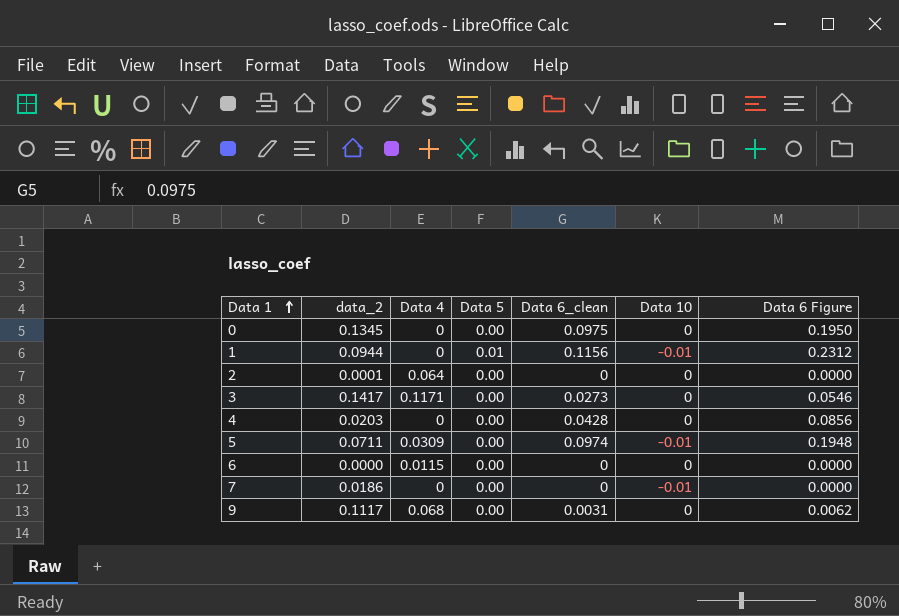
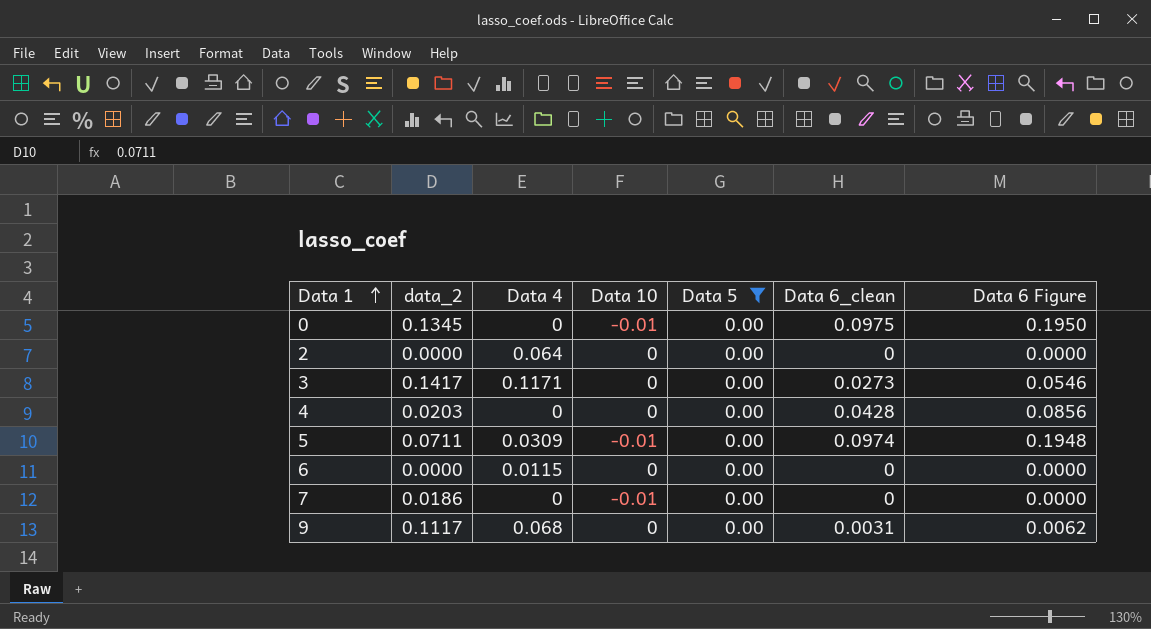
filter: none -> Data 5 = 0.00
column Data 10 | position: 6 -> 4
0 | Data 10: 0 -> -0.01
2 | data_2: 0.0001 -> 0.0000

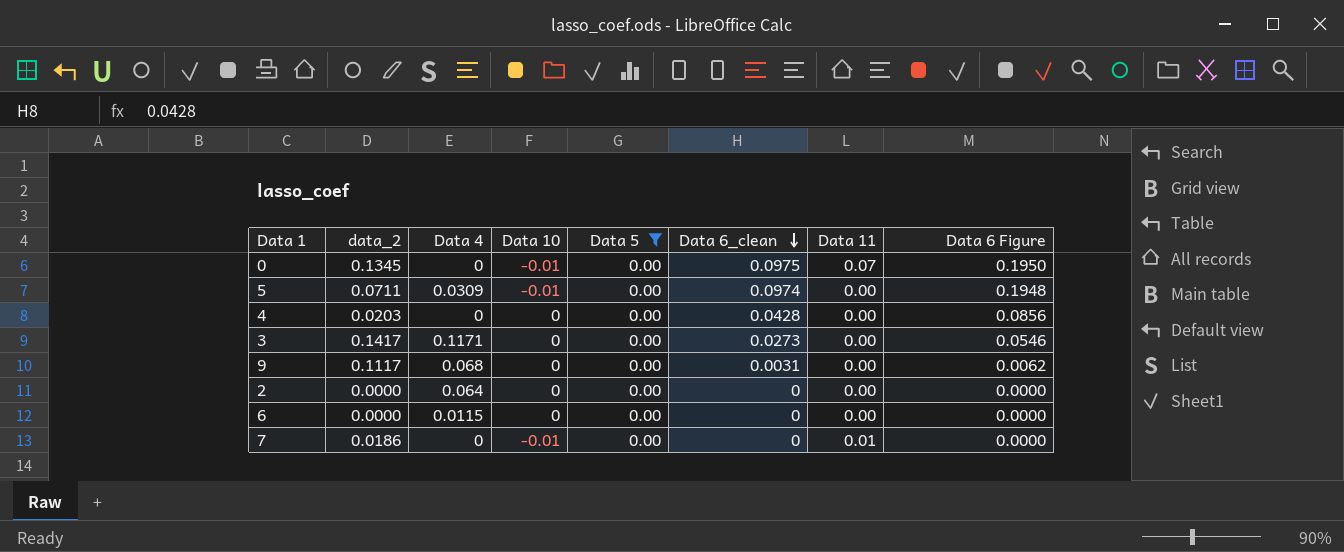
row order: Data 1 ascending -> Data 6_clean descending
column Data 11 | position: none -> 7

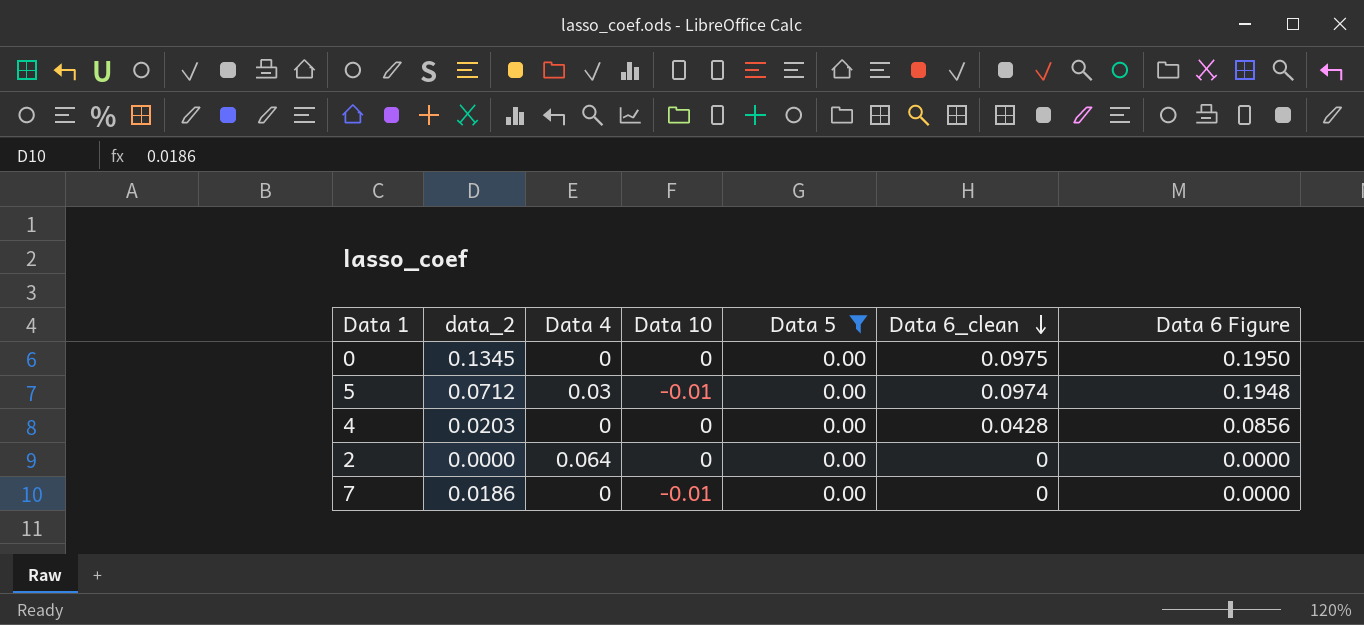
column Data 11 | position: 7 -> none
row 3: 0.1417 | 0.1171 | 0 | 0.00 | 0.0273 | 0.00 | 0.0546 -> none
row 9: 0.1117 | 0.068 | 0 | 0.00 | 0.0031 | 0.00 | 0.0062 -> none
row 6: 0.0000 | 0.0115 | 0 | 0.00 | 0 | 0.00 | 0.0000 -> none
0 | Data 10: -0.01 -> 0
5 | data_2: 0.0711 -> 0.0712
5 | Data 4: 0.0309 -> 0.03

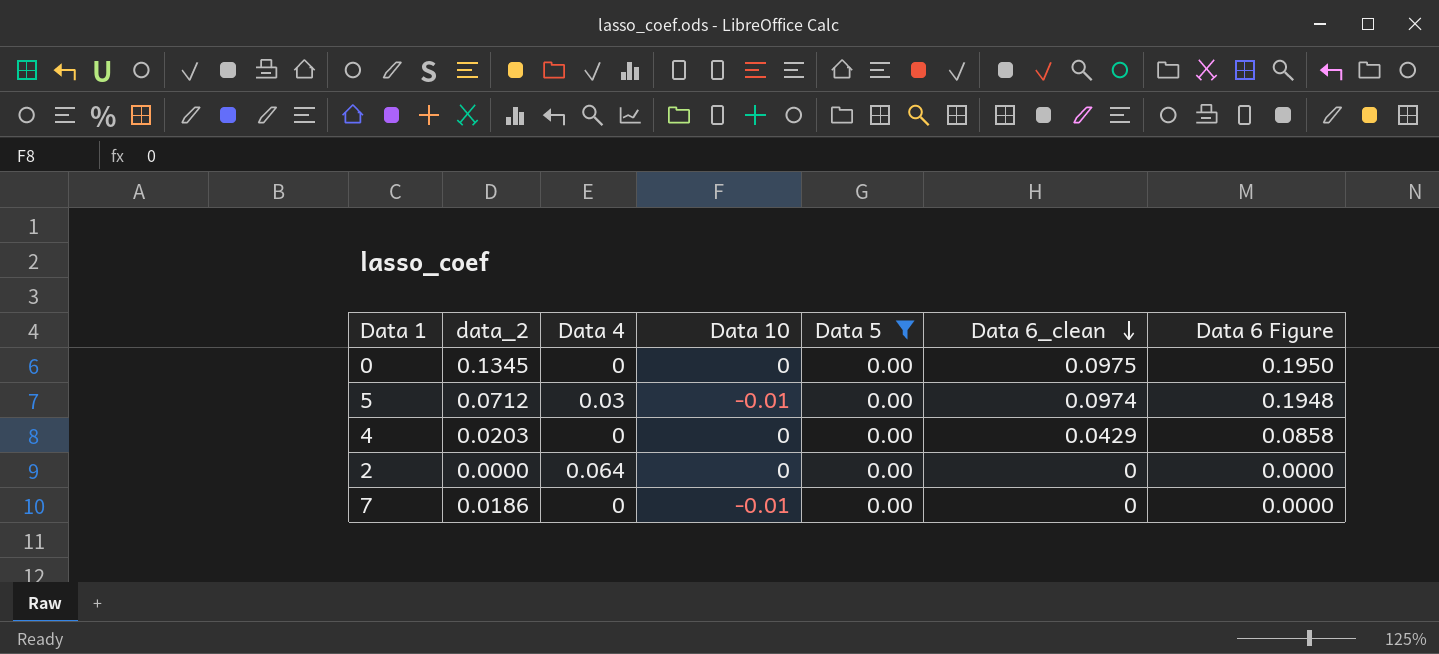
4 | Data 6_clean: 0.0428 -> 0.0429
4 | Data 6 Figure: 0.0856 -> 0.0858

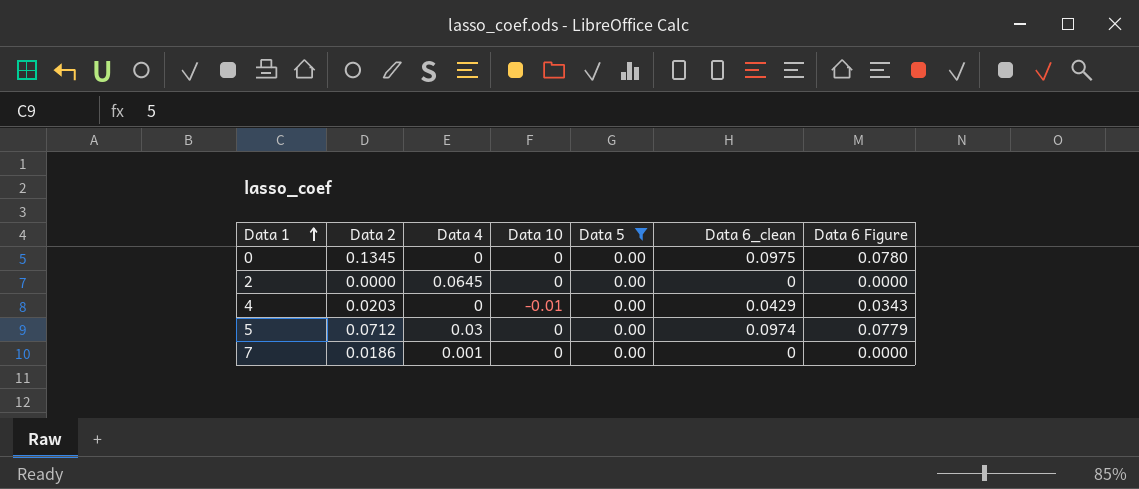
row order: Data 6_clean descending -> Data 1 ascending
column name: data_2 -> Data 2
column Data 6 Figure | formula: [Data 6_clean] * 2 -> [Data 6_clean] * 0.8
2 | Data 4: 0.064 -> 0.0645
4 | Data 10: 0 -> -0.01
5 | Data 10: -0.01 -> 0
7 | Data 4: 0 -> 0.001
7 | Data 10: -0.01 -> 0

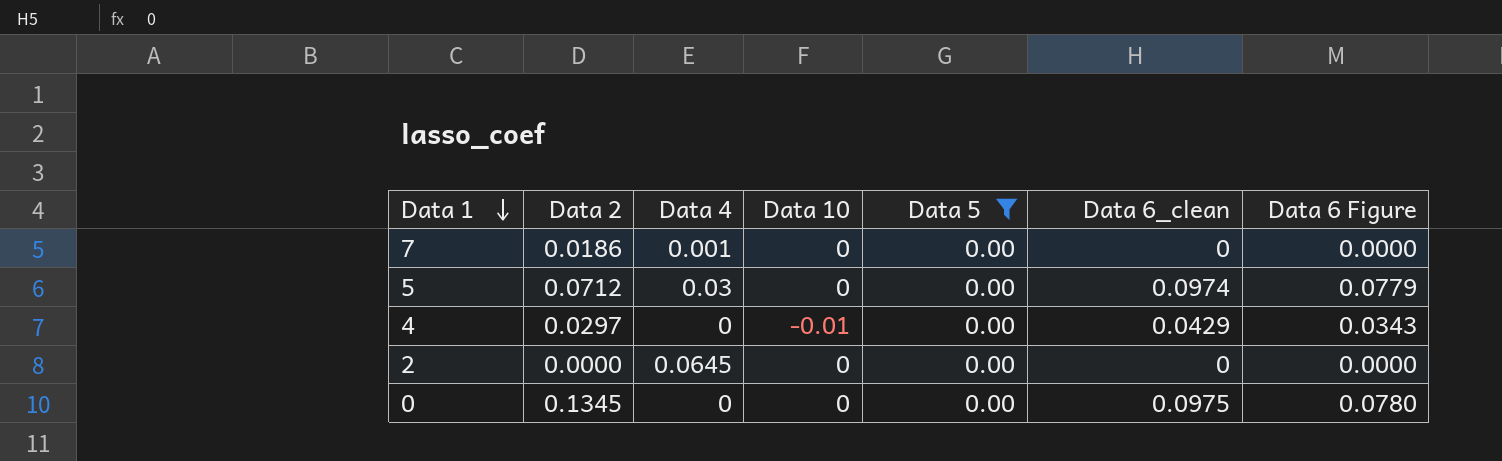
row order: Data 1 ascending -> Data 1 descending
4 | Data 2: 0.0203 -> 0.0297

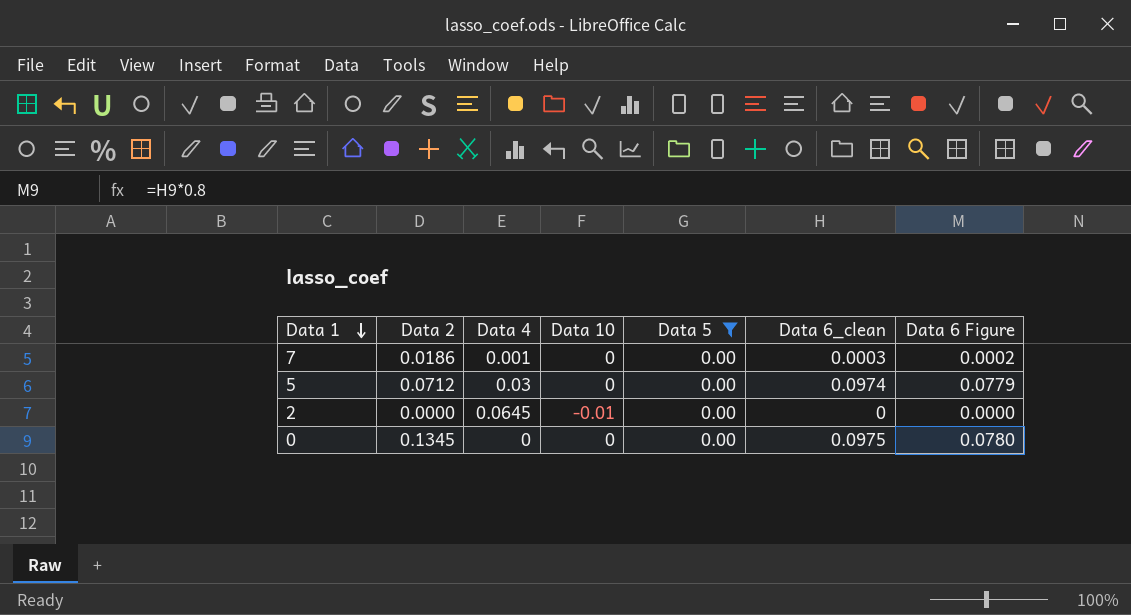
row 4: 0.0297 | 0 | -0.01 | 0.00 | 0.0429 | 0.0343 -> none
7 | Data 6_clean: 0 -> 0.0003
7 | Data 6 Figure: 0.0000 -> 0.0002
2 | Data 10: 0 -> -0.01

